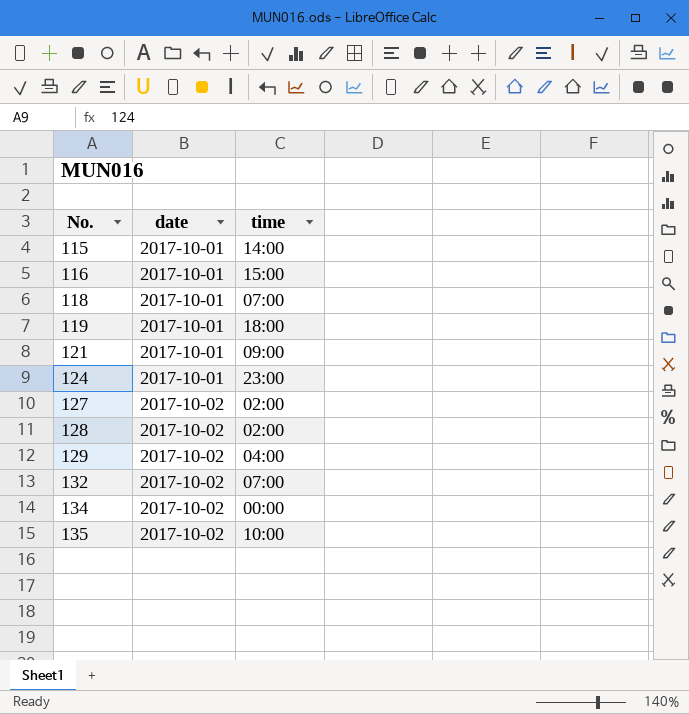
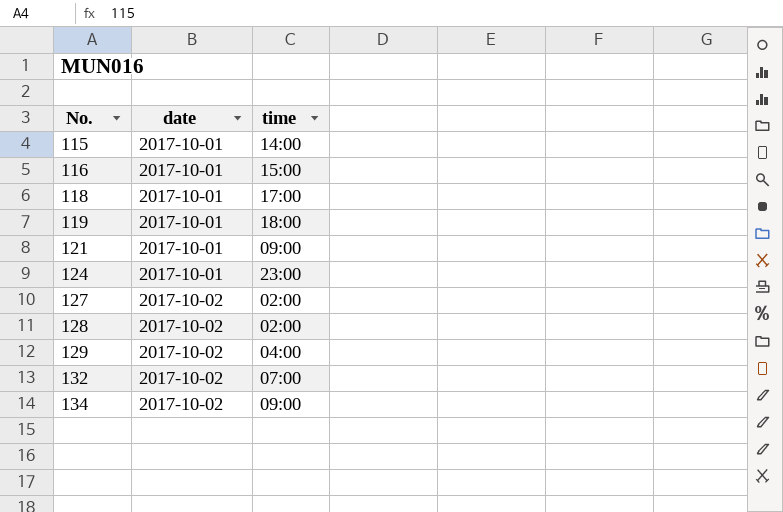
row 135: 2017-10-02 | 10:00 -> none
118 | time: 07:00 -> 17:00
134 | time: 00:00 -> 09:00

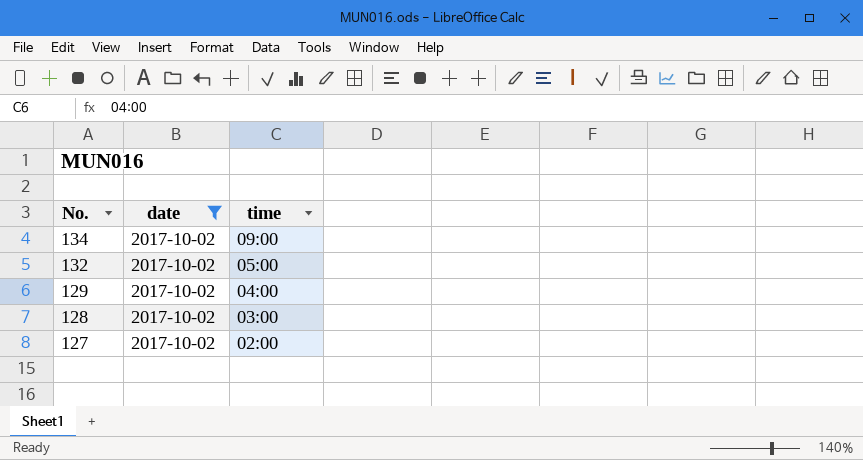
filter: none -> date = 2017-10-02
row order: No. ascending -> No. descending
132 | time: 07:00 -> 05:00
128 | time: 02:00 -> 03:00

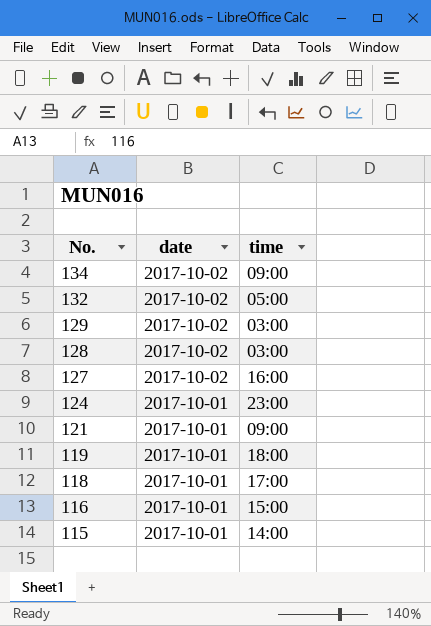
filter: date = 2017-10-02 -> none
129 | time: 04:00 -> 03:00
127 | time: 02:00 -> 16:00

